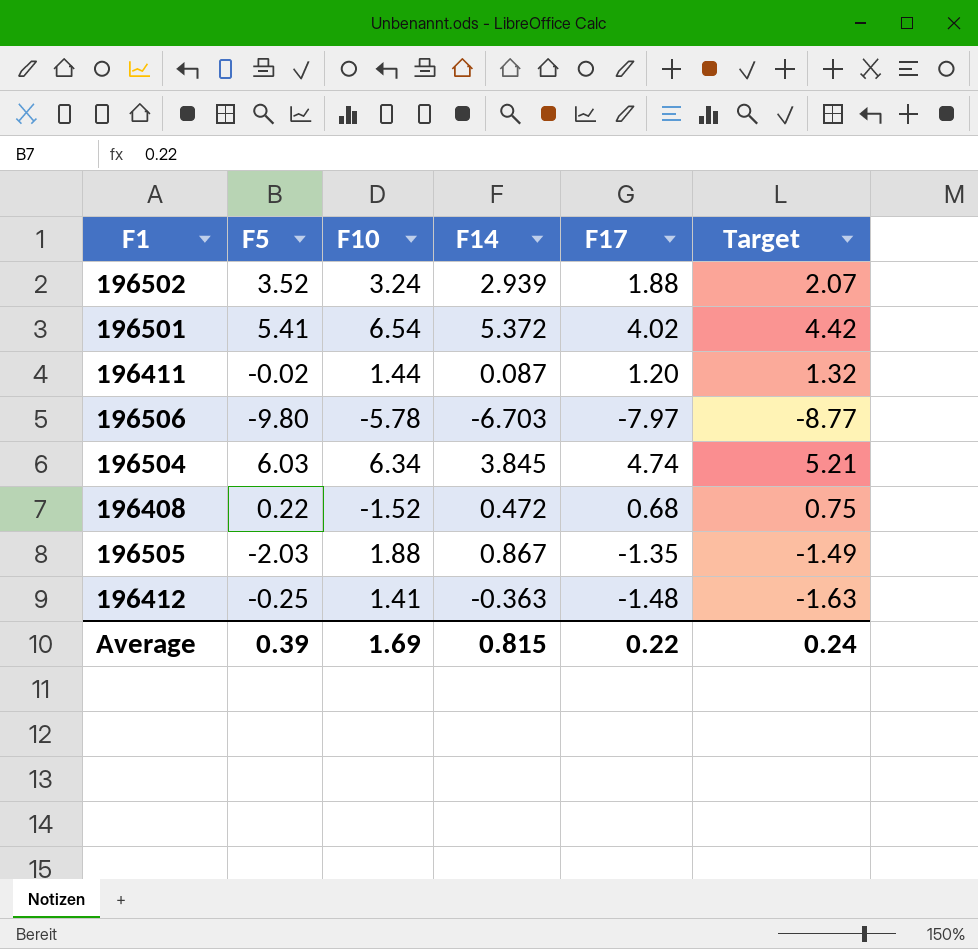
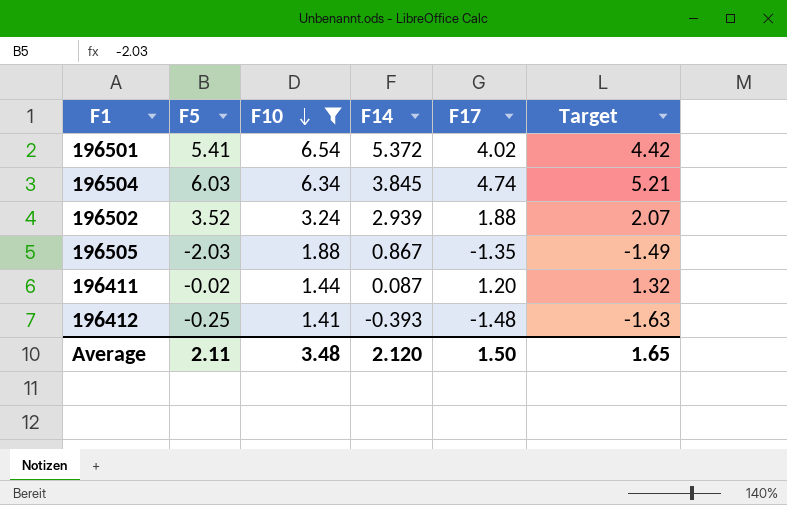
filter: none -> F10 >= 1.41
row order: none -> F10 descending
196412 | F14: -0.363 -> -0.393
Average | F5: 0.39 -> 2.11
Average | F10: 1.69 -> 3.48
Average | F14: 0.815 -> 2.120
Average | F17: 0.22 -> 1.50
Average | Target: 0.24 -> 1.65

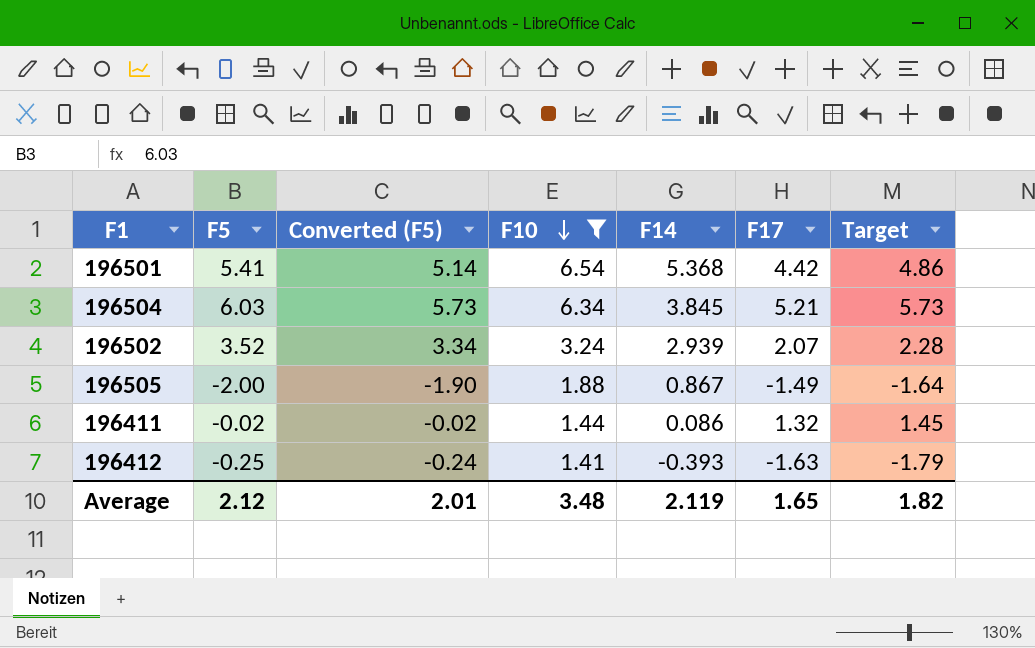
column Converted (F5) | formula: none -> [F5] * 0.95
196501 | F14: 5.372 -> 5.368
196501 | F17: 4.02 -> 4.42
196501 | Target: 4.42 -> 4.86
196504 | F17: 4.74 -> 5.21
196504 | Target: 5.21 -> 5.73
196502 | F17: 1.88 -> 2.07
196502 | Target: 2.07 -> 2.28
196505 | F5: -2.03 -> -2.00
196505 | F17: -1.35 -> -1.49
196505 | Target: -1.49 -> -1.64
196411 | F14: 0.087 -> 0.086
196411 | F17: 1.20 -> 1.32
196411 | Target: 1.32 -> 1.45
196412 | F17: -1.48 -> -1.63
196412 | Target: -1.63 -> -1.79
Average | F5: 2.11 -> 2.12
Average | F14: 2.120 -> 2.119
Average | F17: 1.50 -> 1.65
Average | Target: 1.65 -> 1.82

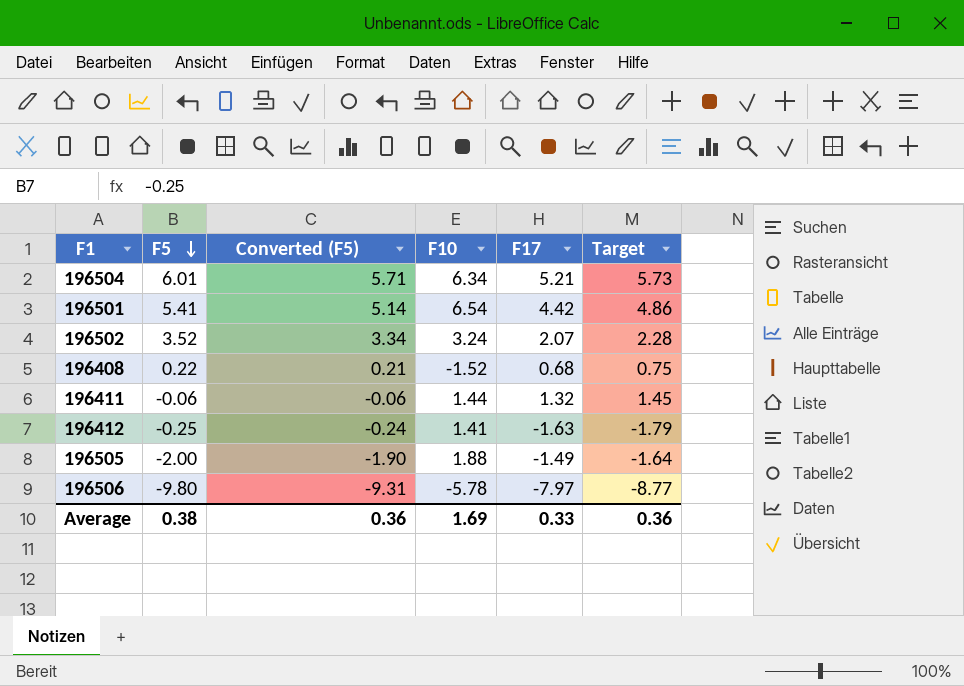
filter: F10 >= 1.41 -> none
row order: F10 descending -> F5 descending
column F14 | position: 5 -> none
196504 | F5: 6.03 -> 6.01
196504 | Converted (F5): 5.73 -> 5.71
196411 | F5: -0.02 -> -0.06
196411 | Converted (F5): -0.02 -> -0.06
Average | F5: 2.12 -> 0.38
Average | Converted (F5): 2.01 -> 0.36
Average | F10: 3.48 -> 1.69
Average | F17: 1.65 -> 0.33
Average | Target: 1.82 -> 0.36

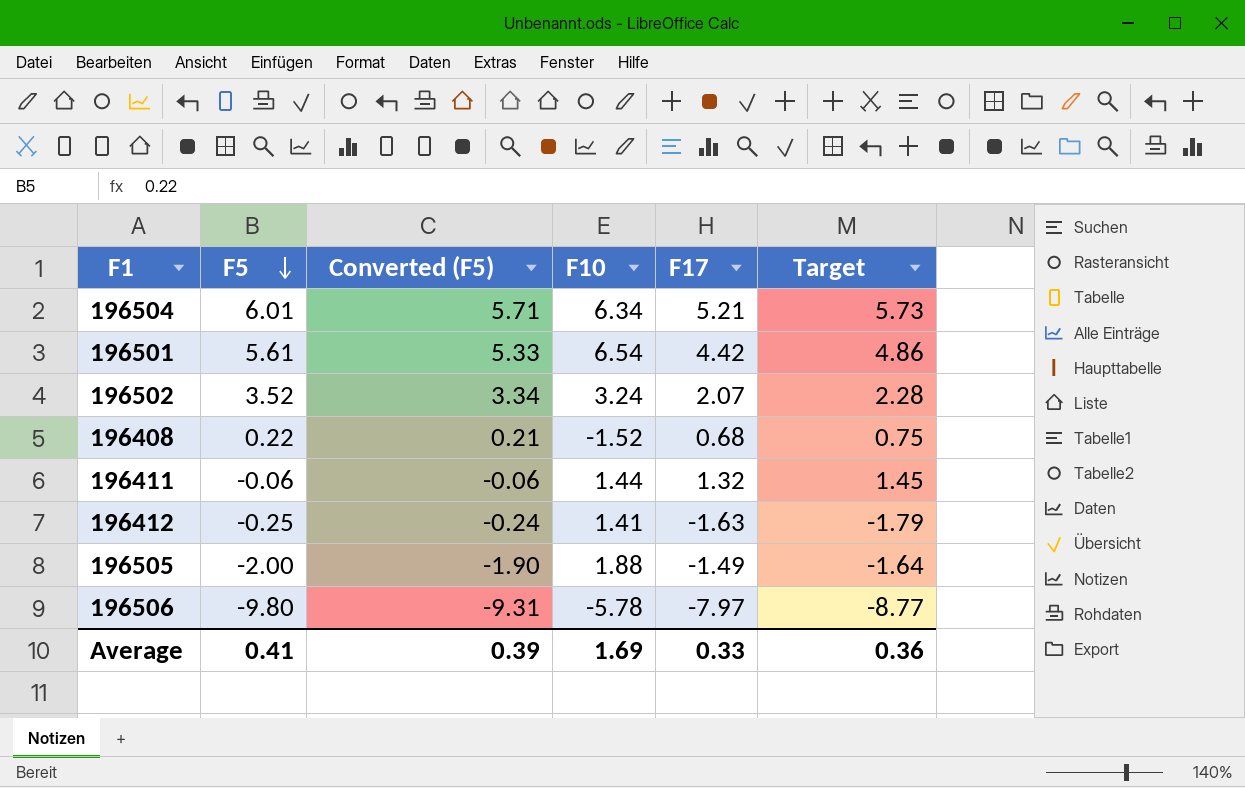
196501 | F5: 5.41 -> 5.61
196501 | Converted (F5): 5.14 -> 5.33
Average | F5: 0.38 -> 0.41
Average | Converted (F5): 0.36 -> 0.39

